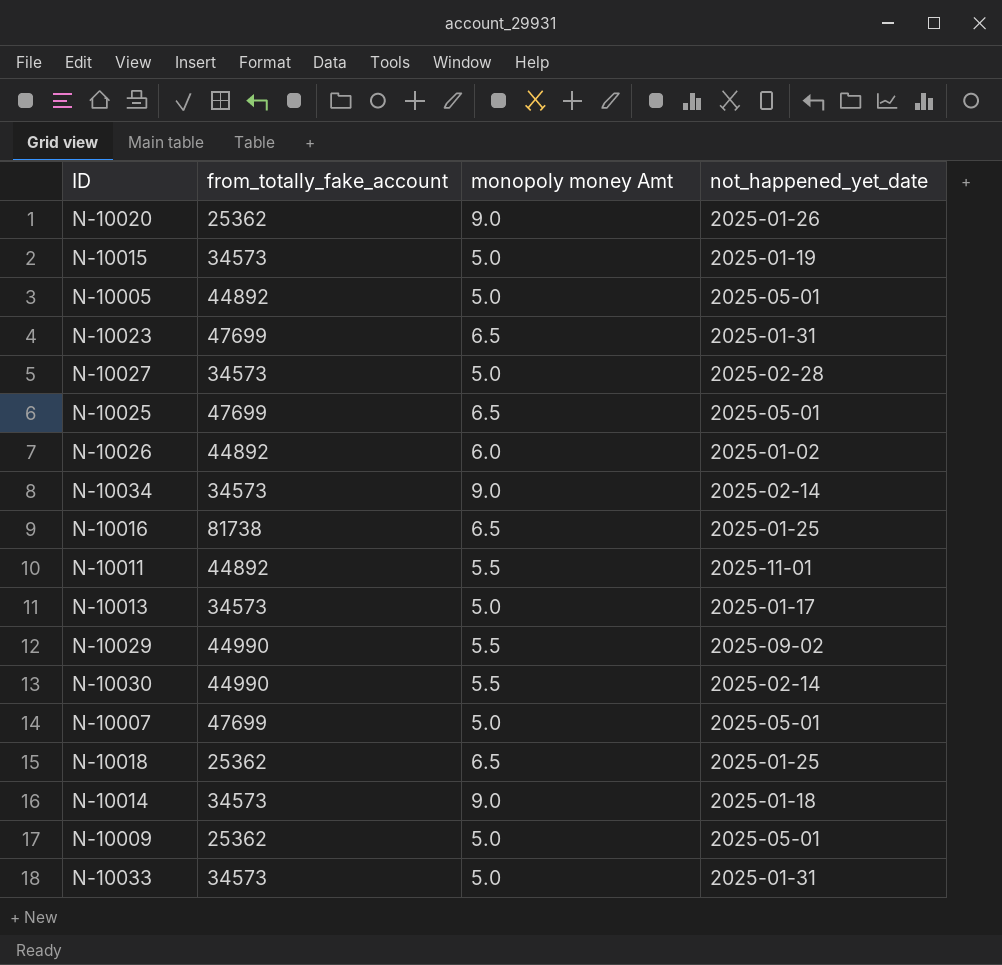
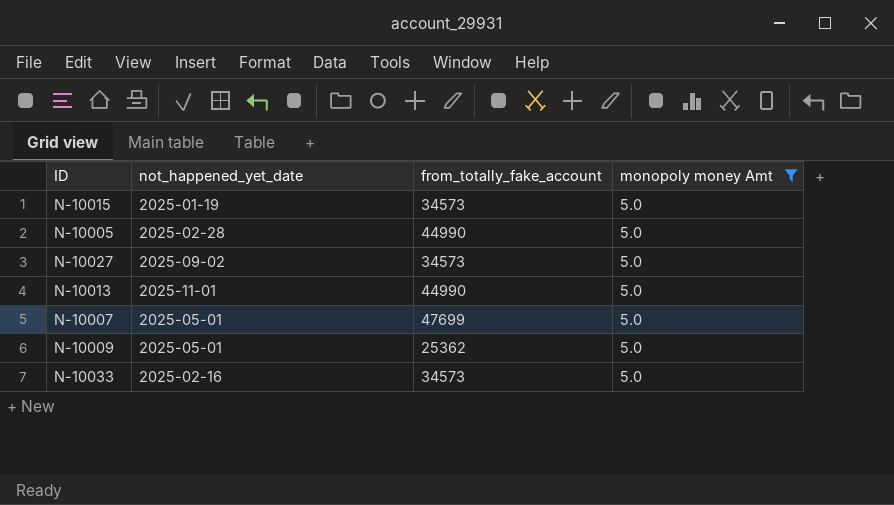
filter: none -> monopoly money Amt = 5.0
column not_happened_yet_date | position: 4 -> 2
N-10005 | not_happened_yet_date: 2025-05-01 -> 2025-02-28
N-10005 | from_totally_fake_account: 44892 -> 44990
N-10027 | not_happened_yet_date: 2025-02-28 -> 2025-09-02
N-10013 | not_happened_yet_date: 2025-01-17 -> 2025-11-01
N-10013 | from_totally_fake_account: 34573 -> 44990
N-10033 | not_happened_yet_date: 2025-01-31 -> 2025-02-16

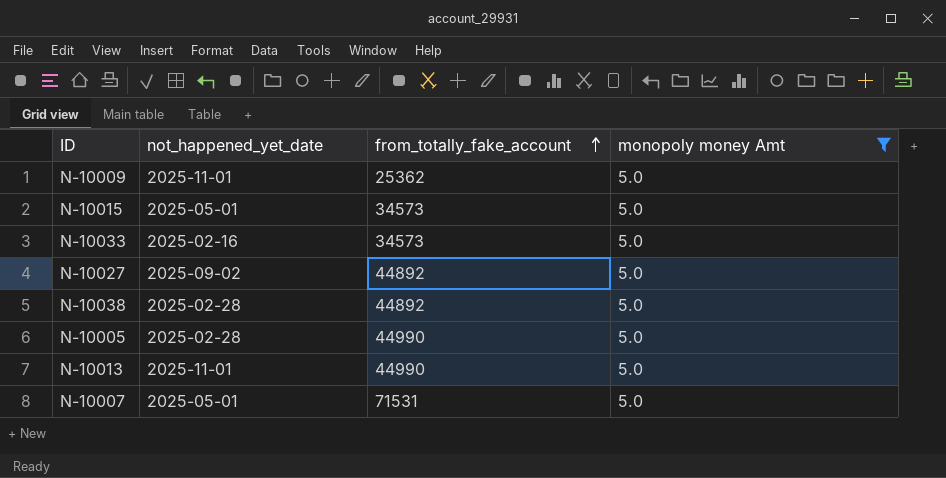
row order: none -> from_totally_fake_account ascending
N-10009 | not_happened_yet_date: 2025-05-01 -> 2025-11-01
N-10015 | not_happened_yet_date: 2025-01-19 -> 2025-05-01
N-10027 | from_totally_fake_account: 34573 -> 44892
row N-10038: none -> 2025-02-28 | 44892 | 5.0
N-10007 | from_totally_fake_account: 47699 -> 71531

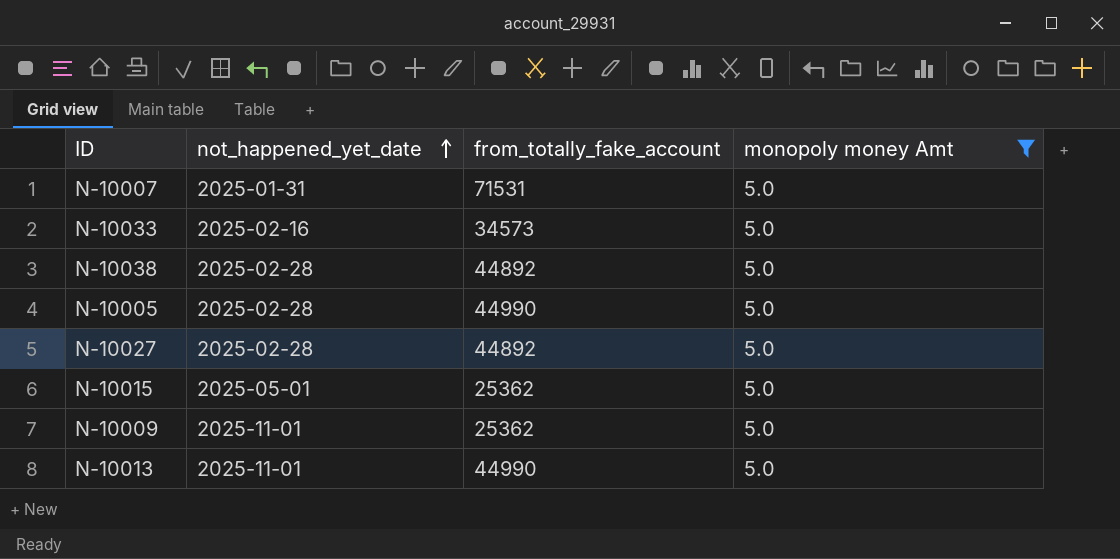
row order: from_totally_fake_account ascending -> not_happened_yet_date ascending
N-10007 | not_happened_yet_date: 2025-05-01 -> 2025-01-31
N-10027 | not_happened_yet_date: 2025-09-02 -> 2025-02-28
N-10015 | from_totally_fake_account: 34573 -> 25362

